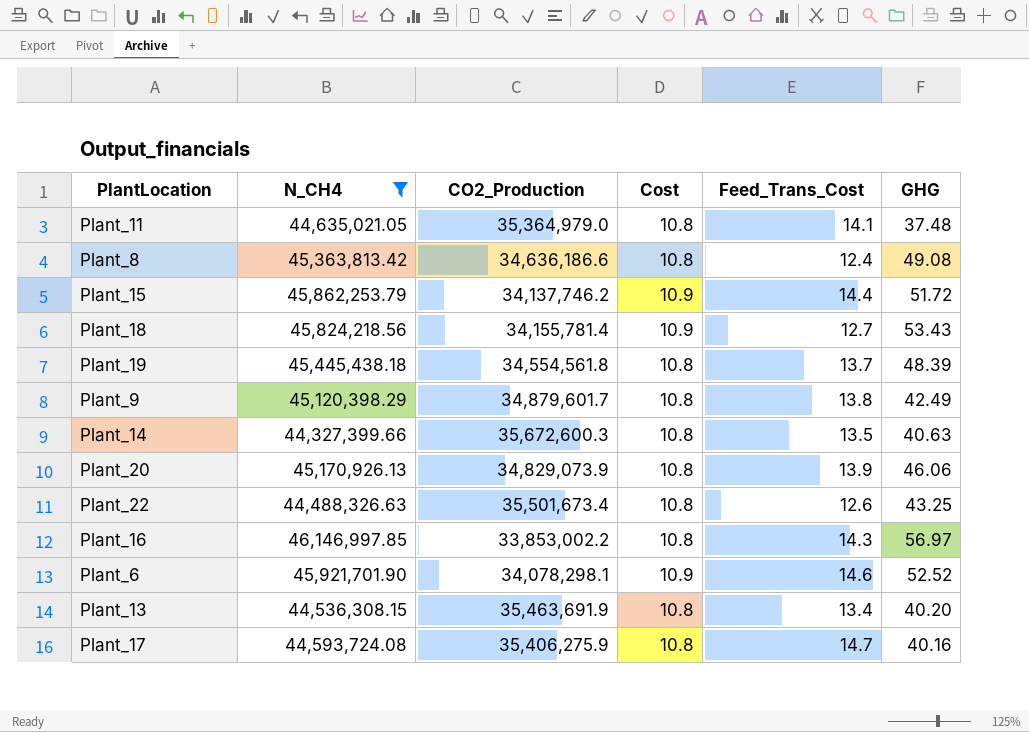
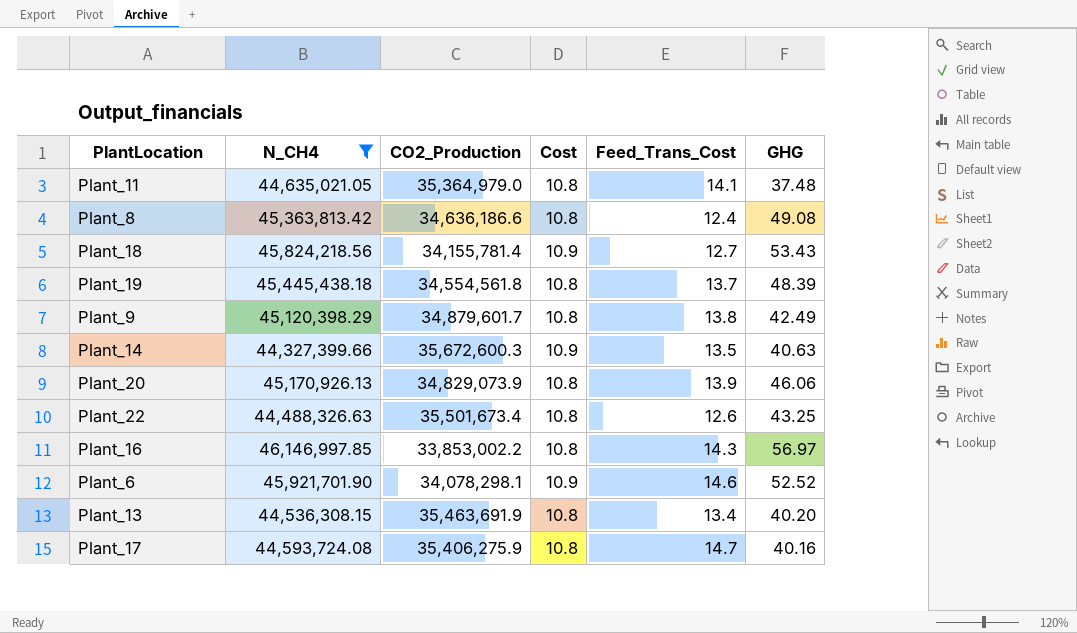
row Plant_15: 45,862,253.79 | 34,137,746.2 | 10.9 | 14.4 | 51.72 -> none
Plant_14 | Cost: 10.8 -> 10.9

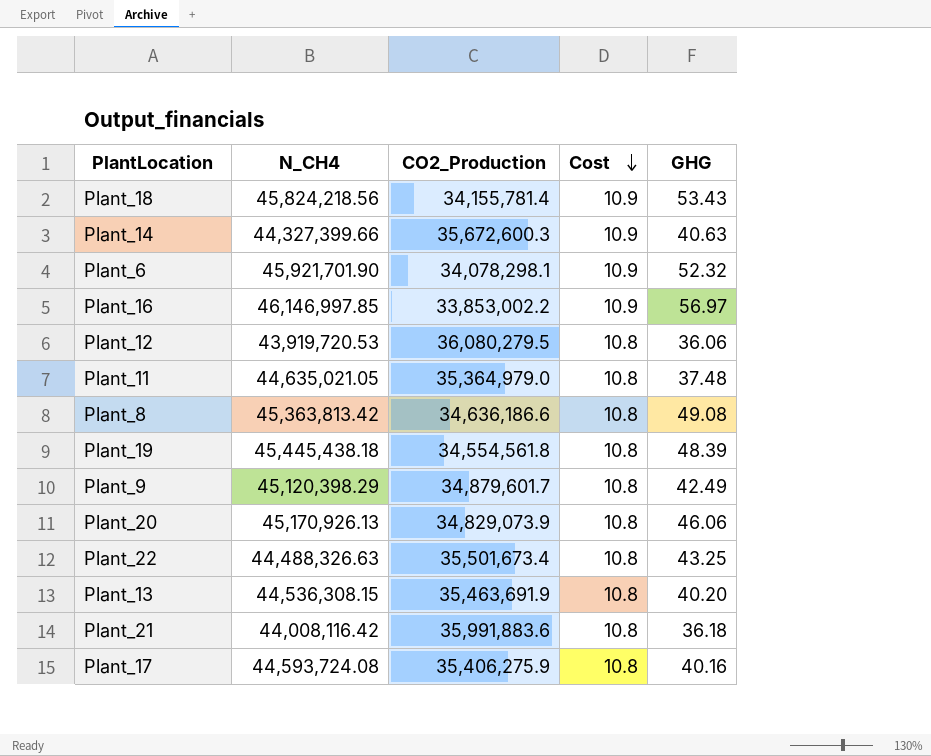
filter: N_CH4 >= 44,327,399.66 -> none
row order: none -> Cost descending
column Feed_Trans_Cost | position: 5 -> none
Plant_6 | GHG: 52.52 -> 52.32
Plant_16 | Cost: 10.8 -> 10.9

